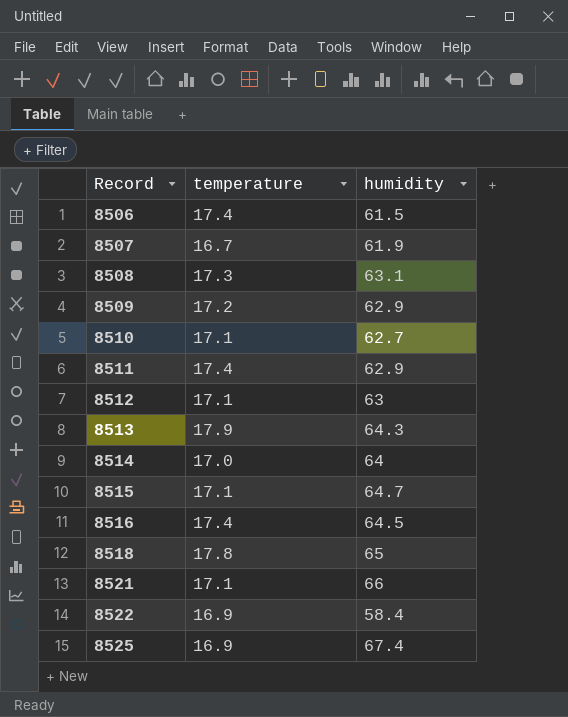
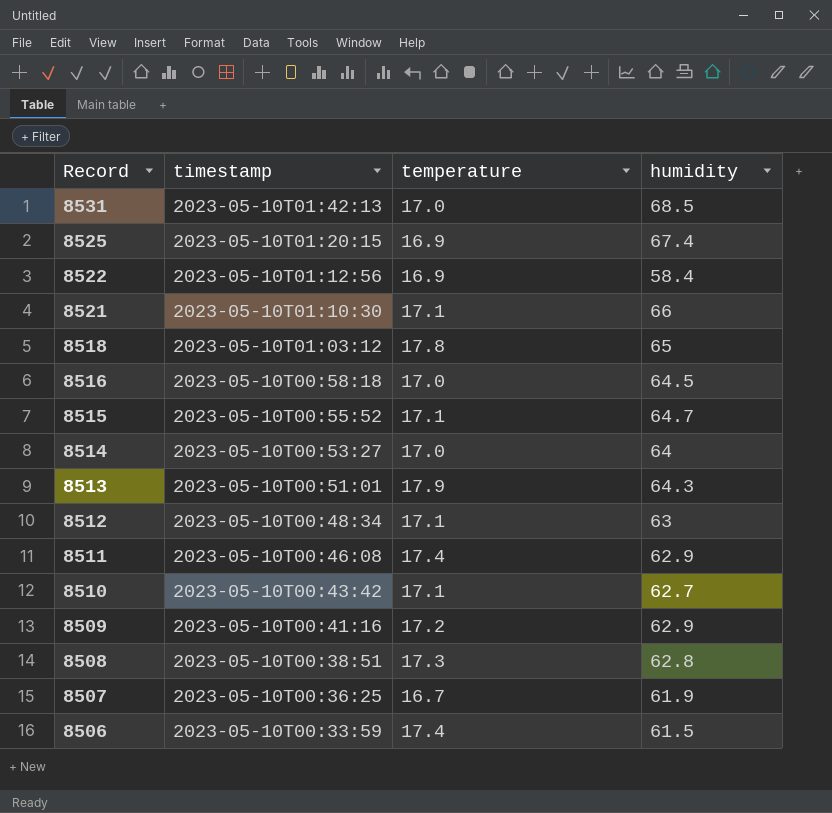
row order: Record ascending -> Record descending
column timestamp | position: none -> 2
row 8531: none -> 2023-05-10T01:42:13 | 17.0 | 68.5
8516 | temperature: 17.4 -> 17.0
8508 | humidity: 63.1 -> 62.8

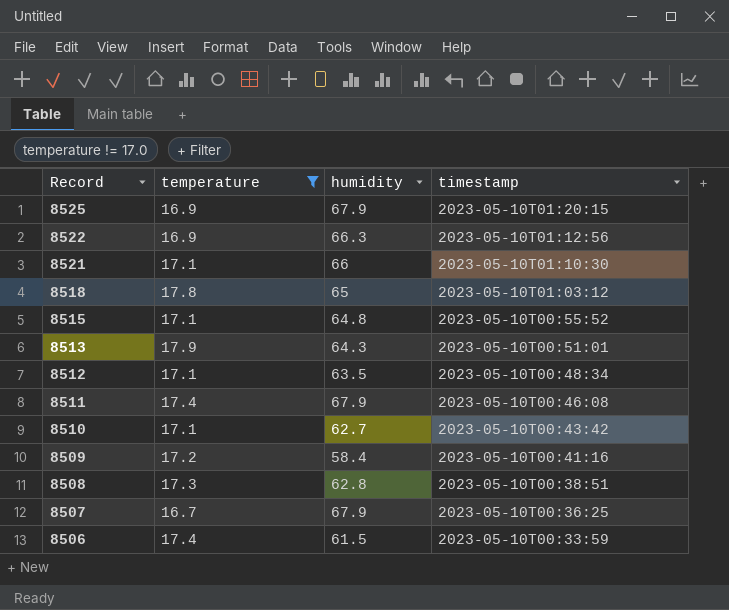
filter: none -> temperature != 17.0
column timestamp | position: 2 -> 4
8525 | humidity: 67.4 -> 67.9
8522 | humidity: 58.4 -> 66.3
8515 | humidity: 64.7 -> 64.8
8512 | humidity: 63 -> 63.5
8511 | humidity: 62.9 -> 67.9
8509 | humidity: 62.9 -> 58.4
8507 | humidity: 61.9 -> 67.9

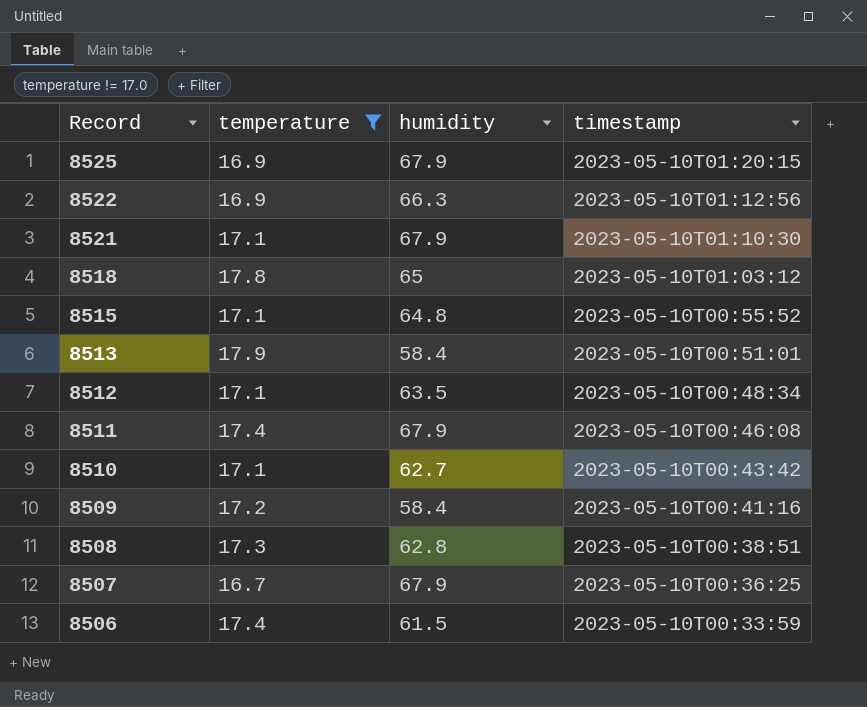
8521 | humidity: 66 -> 67.9
8513 | humidity: 64.3 -> 58.4

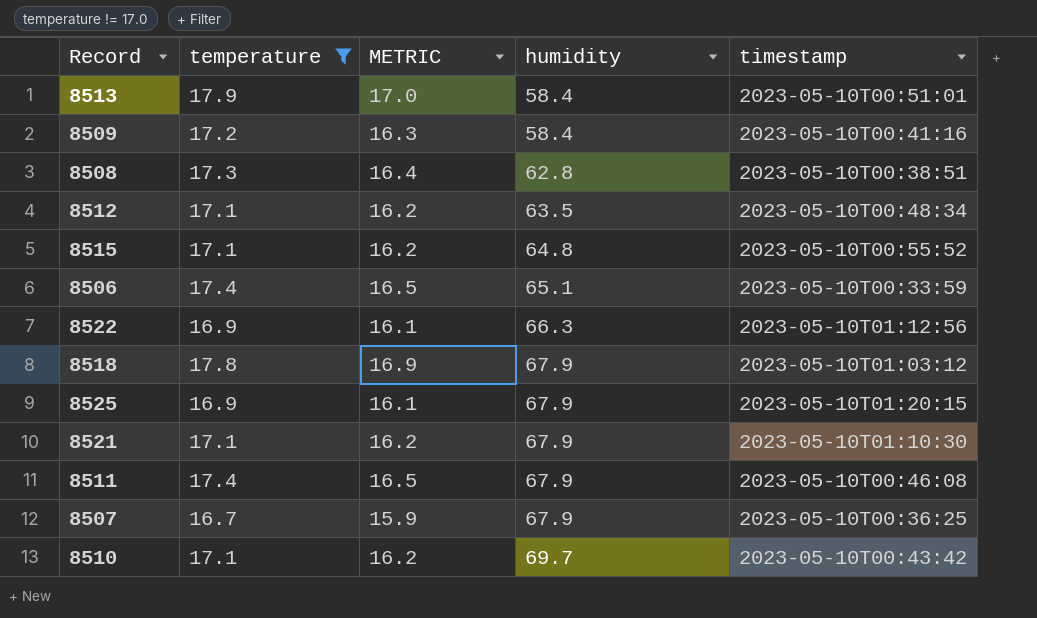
row order: Record descending -> humidity ascending
column METRIC | formula: none -> [temperature] * 0.95
8506 | humidity: 61.5 -> 65.1
8518 | humidity: 65 -> 67.9
8510 | humidity: 62.7 -> 69.7

